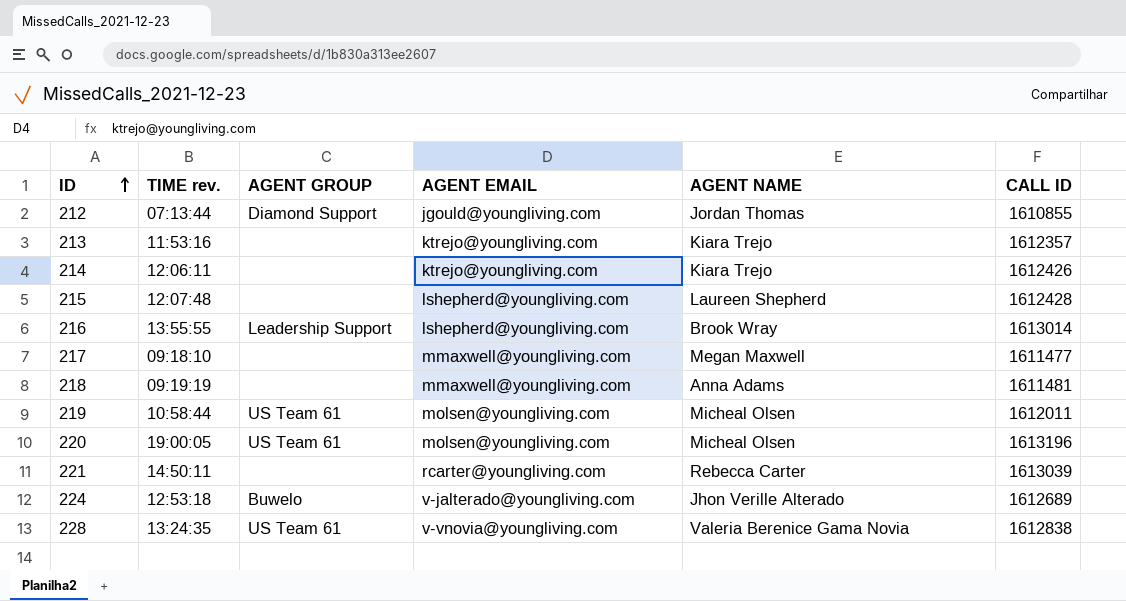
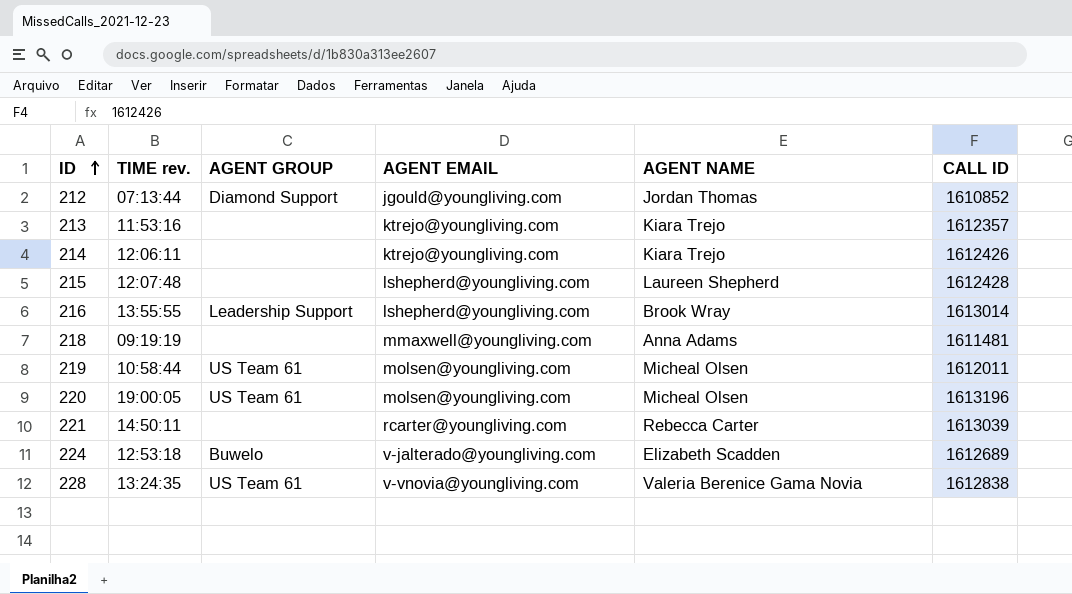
row 217: 09:18:10 | none | mmaxwell@youngliving.com | Megan Maxwell | 1611477 -> none
212 | CALL ID: 1610855 -> 1610852
224 | AGENT NAME: Jhon Verille Alterado -> Elizabeth Scadden

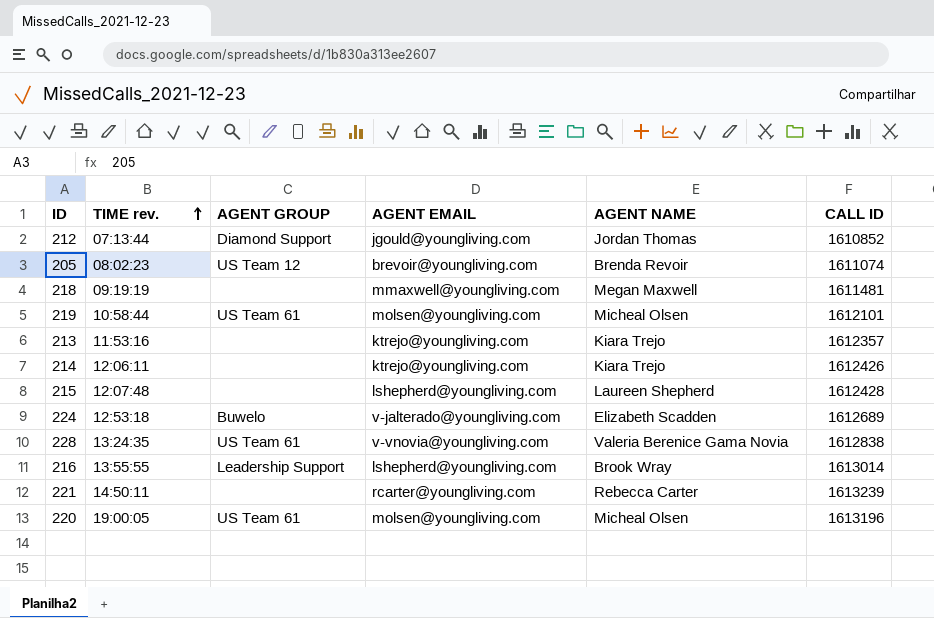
row order: ID ascending -> TIME rev. ascending
row 205: none -> 08:02:23 | US Team 12 | brevoir@youngliving.com | Brenda Revoir | 1611074
218 | AGENT NAME: Anna Adams -> Megan Maxwell
219 | CALL ID: 1612011 -> 1612101
221 | CALL ID: 1613039 -> 1613239

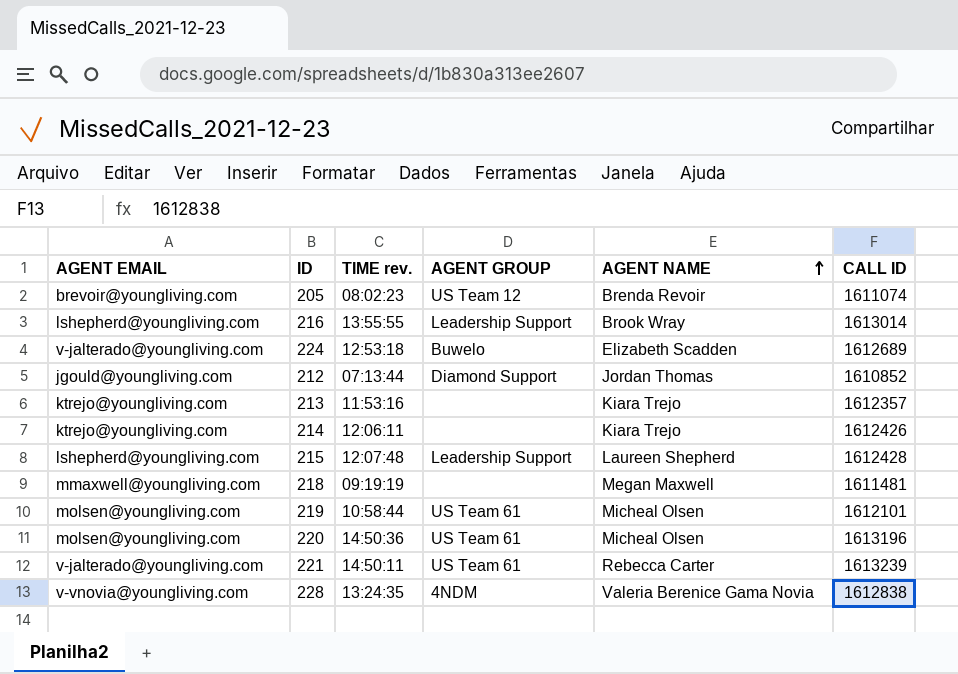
row order: TIME rev. ascending -> AGENT NAME ascending
column AGENT EMAIL | position: 4 -> 1
215 | AGENT GROUP: none -> Leadership Support
220 | TIME rev.: 19:00:05 -> 14:50:36
221 | AGENT EMAIL: rcarter@youngliving.com -> v-jalterado@youngliving.com
221 | AGENT GROUP: none -> US Team 61
228 | AGENT GROUP: US Team 61 -> 4NDM

